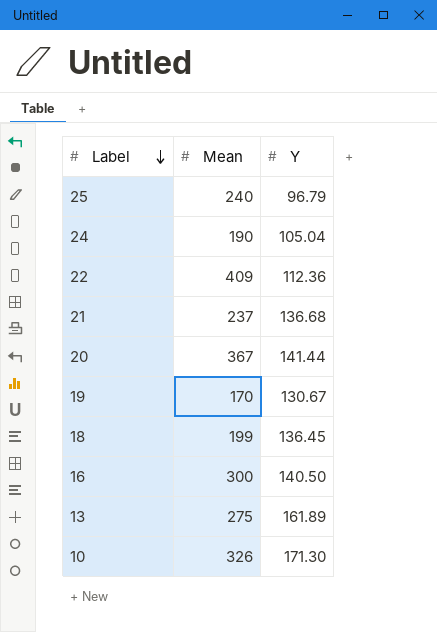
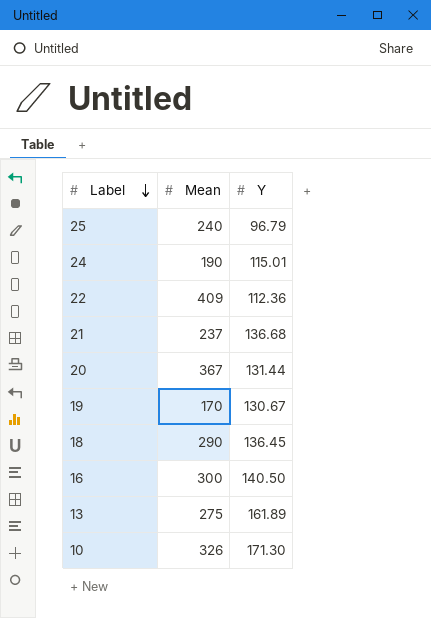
24 | Y: 105.04 -> 115.01
20 | Y: 141.44 -> 131.44
18 | Mean: 199 -> 290

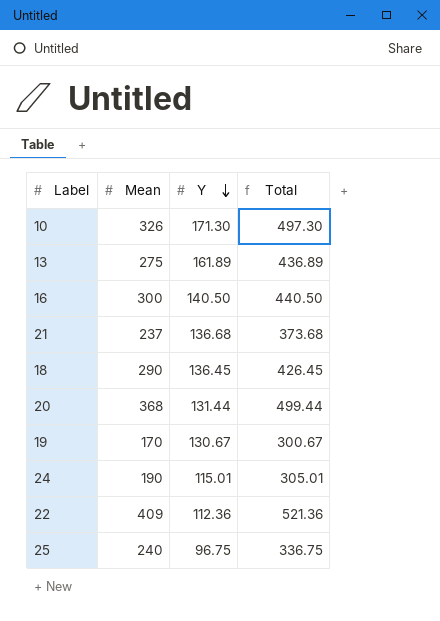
row order: Label descending -> Y descending
column Total | formula: none -> [Mean] + [Y]
20 | Mean: 367 -> 368
25 | Y: 96.79 -> 96.75

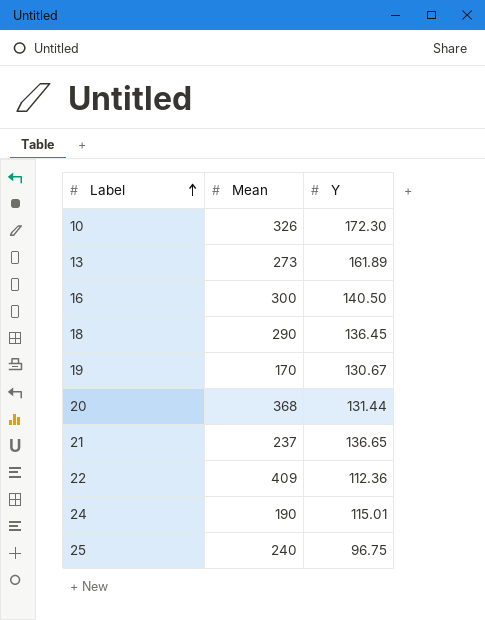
row order: Y descending -> Label ascending
column Total | formula: [Mean] + [Y] -> none
10 | Y: 171.30 -> 172.30
13 | Mean: 275 -> 273
21 | Y: 136.68 -> 136.65

